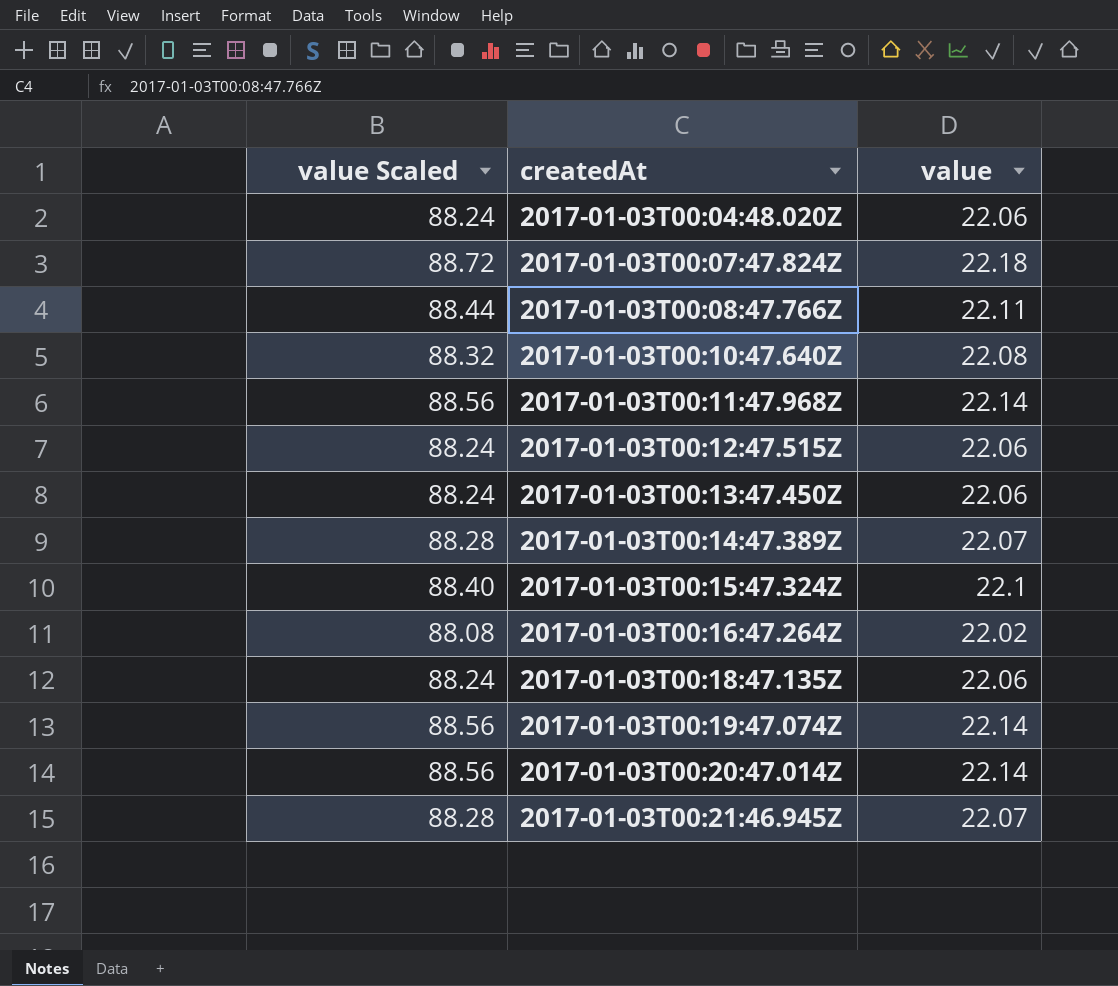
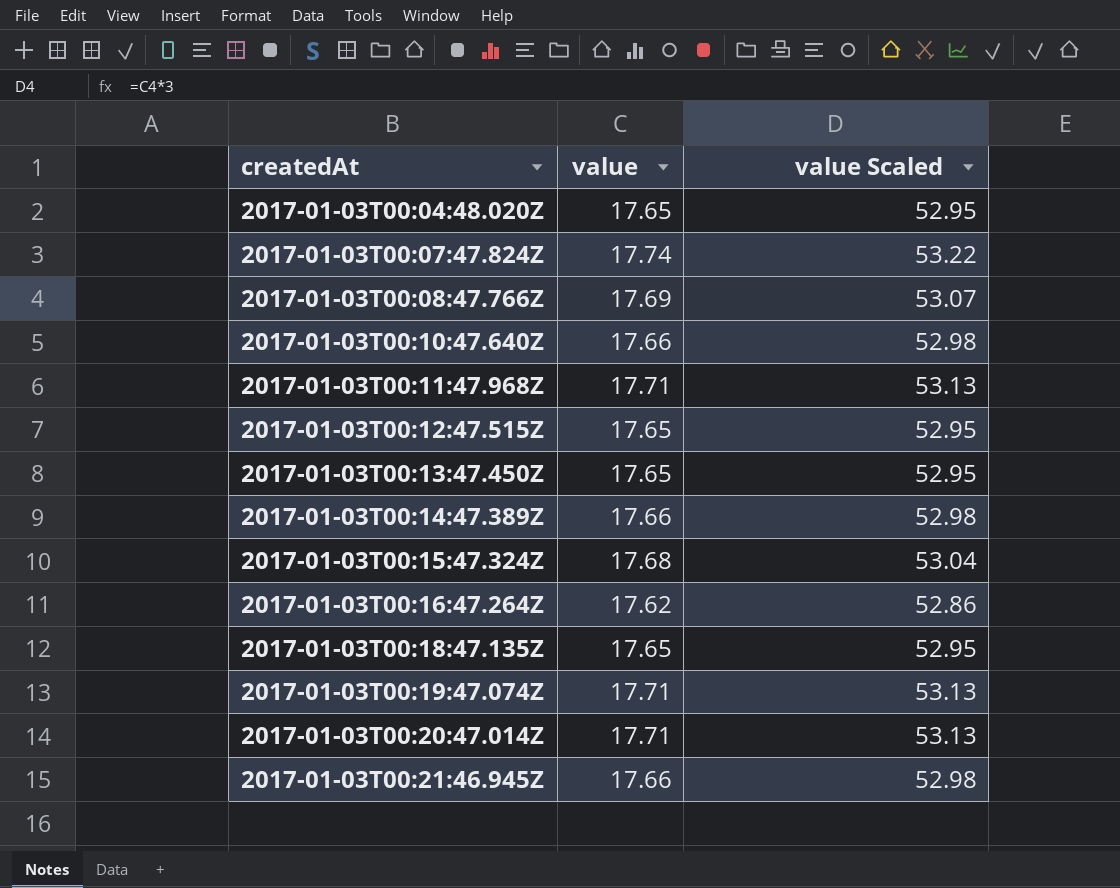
column value Scaled | formula: [value] * 4 -> [value] * 3
column value Scaled | position: 1 -> 3
2017-01-03T00:04:48.020Z | value: 22.06 -> 17.65
2017-01-03T00:07:47.824Z | value: 22.18 -> 17.74
2017-01-03T00:08:47.766Z | value: 22.11 -> 17.69
2017-01-03T00:10:47.640Z | value: 22.08 -> 17.66
2017-01-03T00:11:47.968Z | value: 22.14 -> 17.71
2017-01-03T00:12:47.515Z | value: 22.06 -> 17.65
2017-01-03T00:13:47.450Z | value: 22.06 -> 17.65
2017-01-03T00:14:47.389Z | value: 22.07 -> 17.66
2017-01-03T00:15:47.324Z | value: 22.1 -> 17.68
2017-01-03T00:16:47.264Z | value: 22.02 -> 17.62
2017-01-03T00:18:47.135Z | value: 22.06 -> 17.65
2017-01-03T00:19:47.074Z | value: 22.14 -> 17.71
2017-01-03T00:20:47.014Z | value: 22.14 -> 17.71
2017-01-03T00:21:46.945Z | value: 22.07 -> 17.66

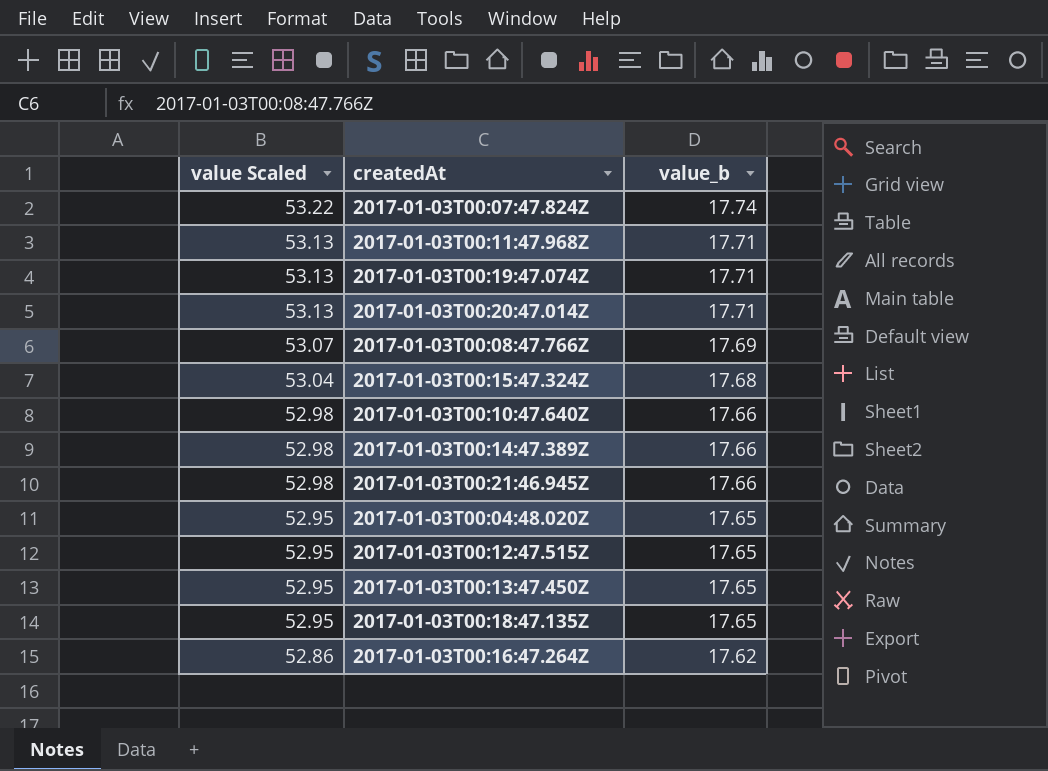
row order: createdAt ascending -> value Scaled descending
column value Scaled | position: 3 -> 1
column name: value -> value_b

